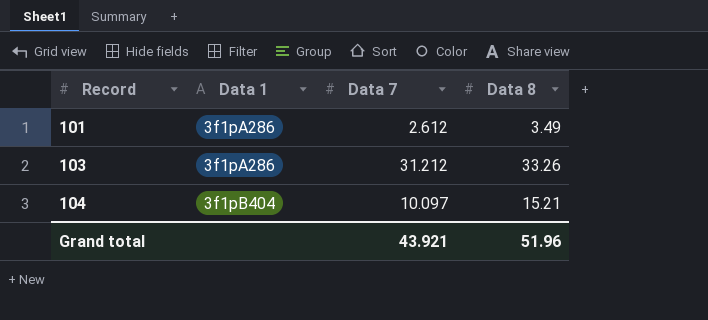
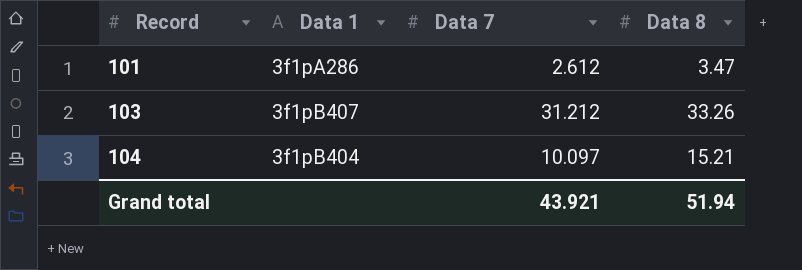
101 | Data 8: 3.49 -> 3.47
103 | Data 1: 3f1pA286 -> 3f1pB407
Grand total | Data 8: 51.96 -> 51.94

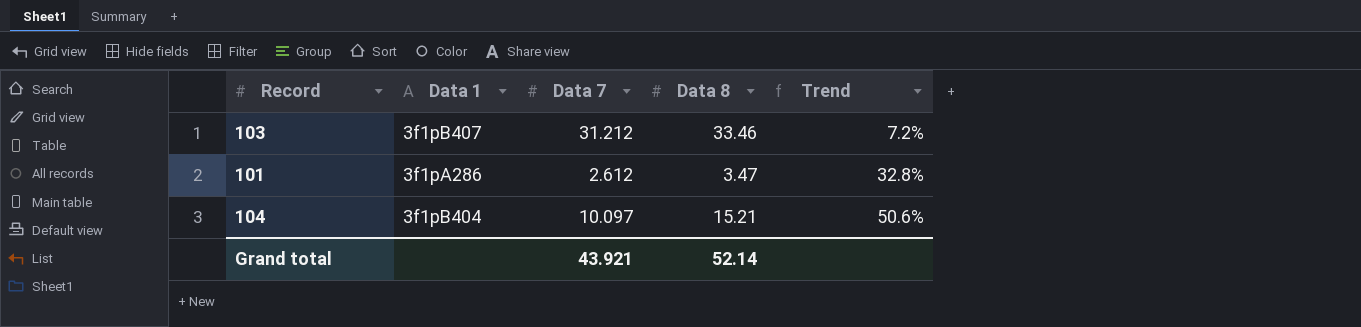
row order: Record ascending -> Trend ascending
column Trend | formula: none -> ([Data 8] - [Data 7]) / [Data 7]
103 | Data 8: 33.26 -> 33.46
Grand total | Data 8: 51.94 -> 52.14

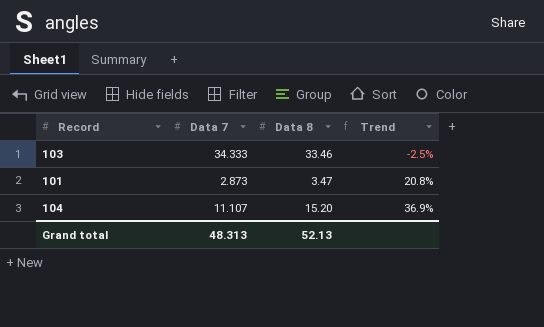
column Data 1 | position: 2 -> none
103 | Data 7: 31.212 -> 34.333
103 | Trend: 7.2% -> -2.5%
101 | Data 7: 2.612 -> 2.873
101 | Trend: 32.8% -> 20.8%
104 | Data 7: 10.097 -> 11.107
104 | Data 8: 15.21 -> 15.20
104 | Trend: 50.6% -> 36.9%
Grand total | Data 7: 43.921 -> 48.313
Grand total | Data 8: 52.14 -> 52.13

